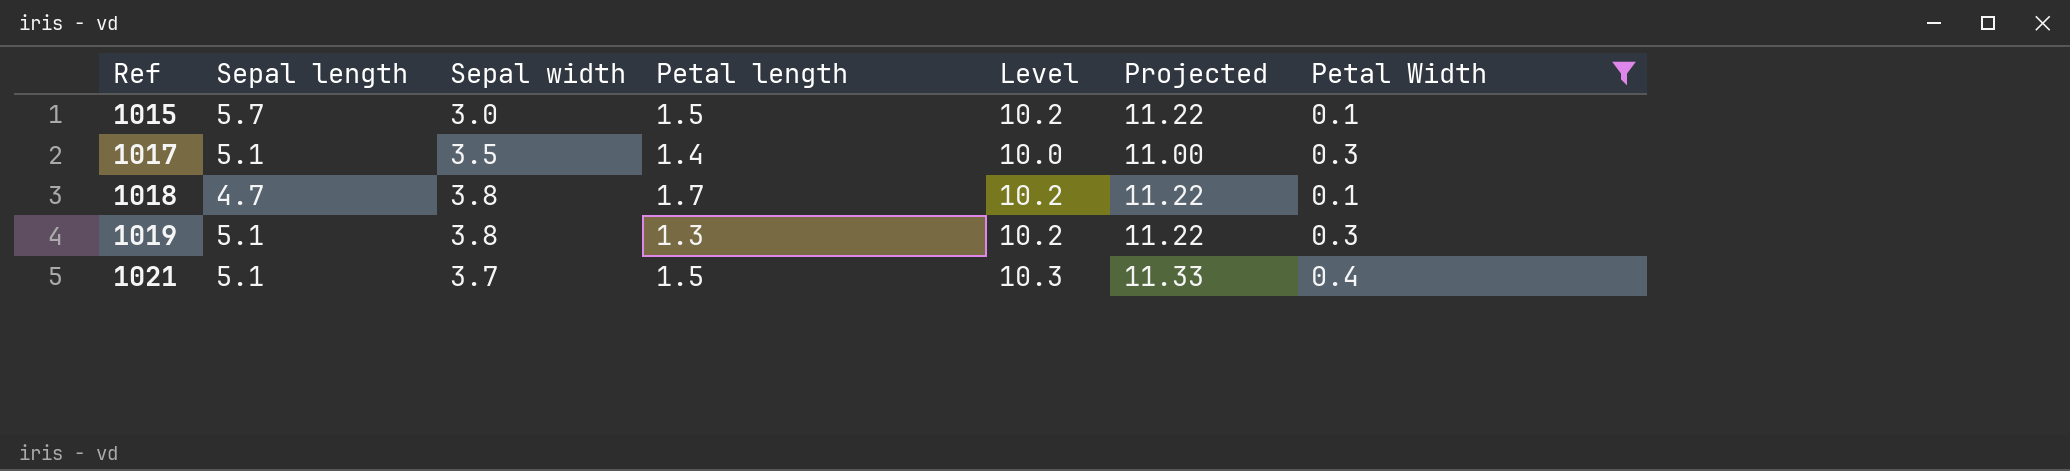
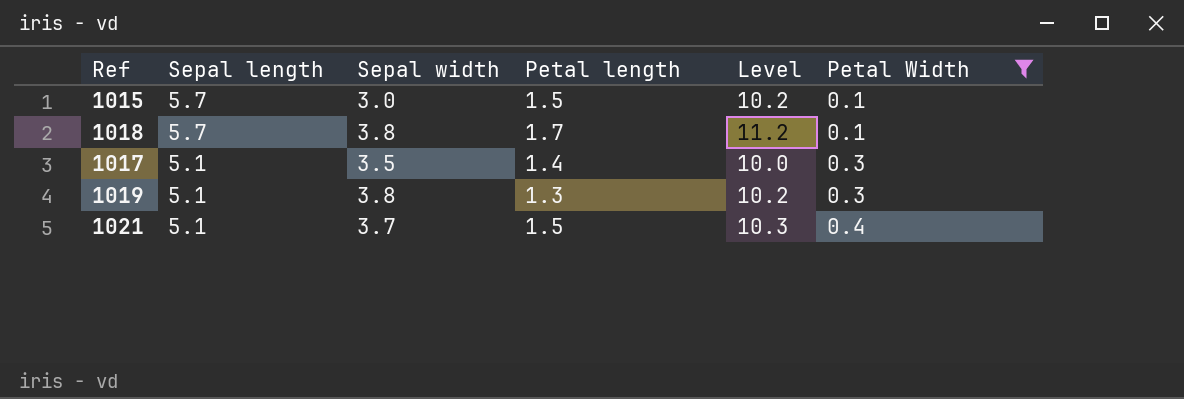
row order: Ref ascending -> Sepal length descending
column Projected | formula: [Level] * 1.1 -> none
1018 | Sepal length: 4.7 -> 5.7
1018 | Level: 10.2 -> 11.2

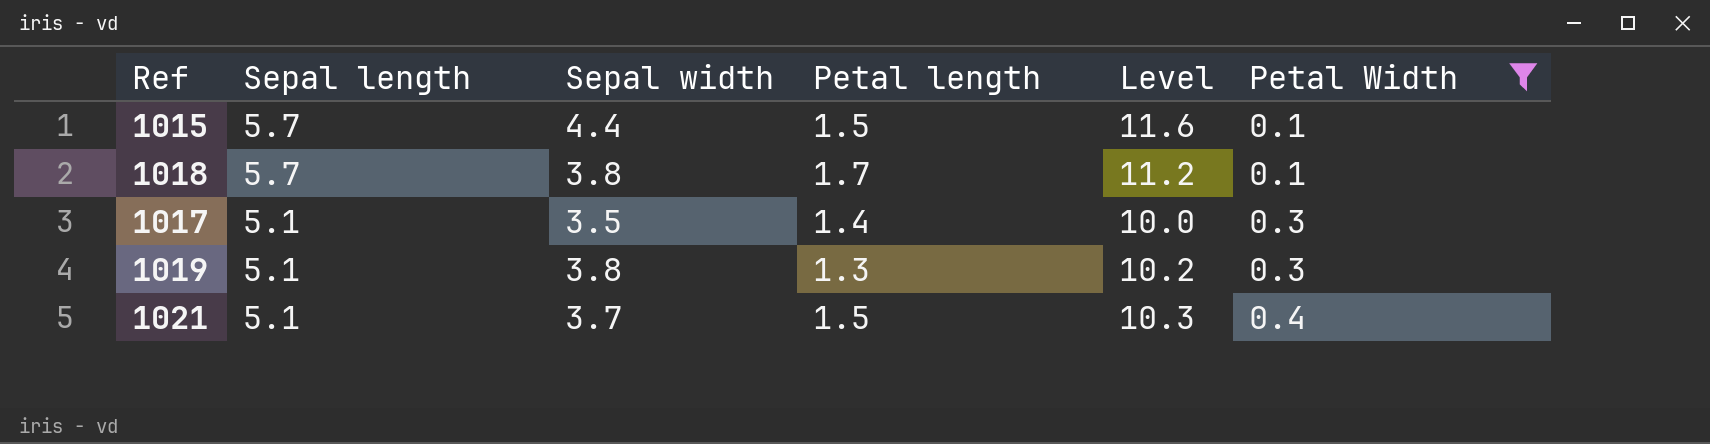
1015 | Sepal width: 3.0 -> 4.4
1015 | Level: 10.2 -> 11.6

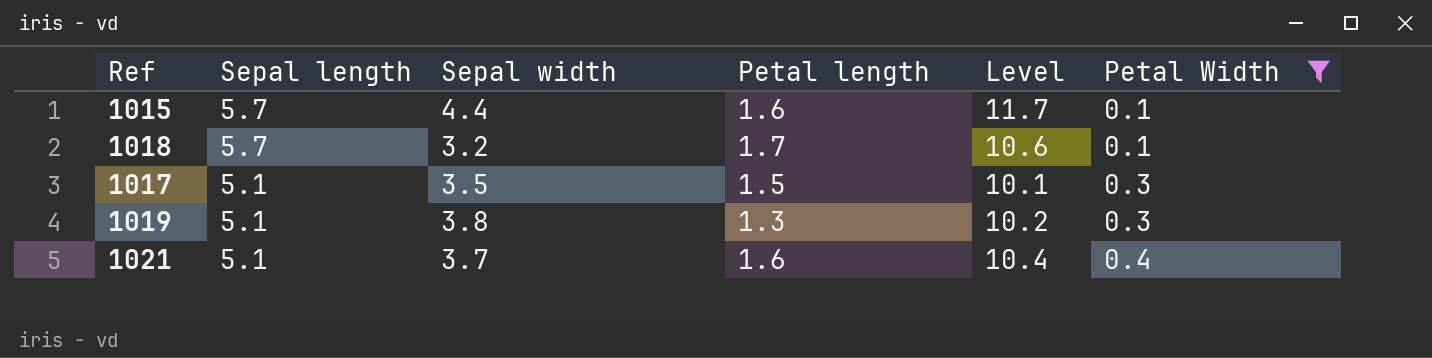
1015 | Petal length: 1.5 -> 1.6
1015 | Level: 11.6 -> 11.7
1018 | Sepal width: 3.8 -> 3.2
1018 | Level: 11.2 -> 10.6
1017 | Petal length: 1.4 -> 1.5
1017 | Level: 10.0 -> 10.1
1021 | Petal length: 1.5 -> 1.6
1021 | Level: 10.3 -> 10.4

